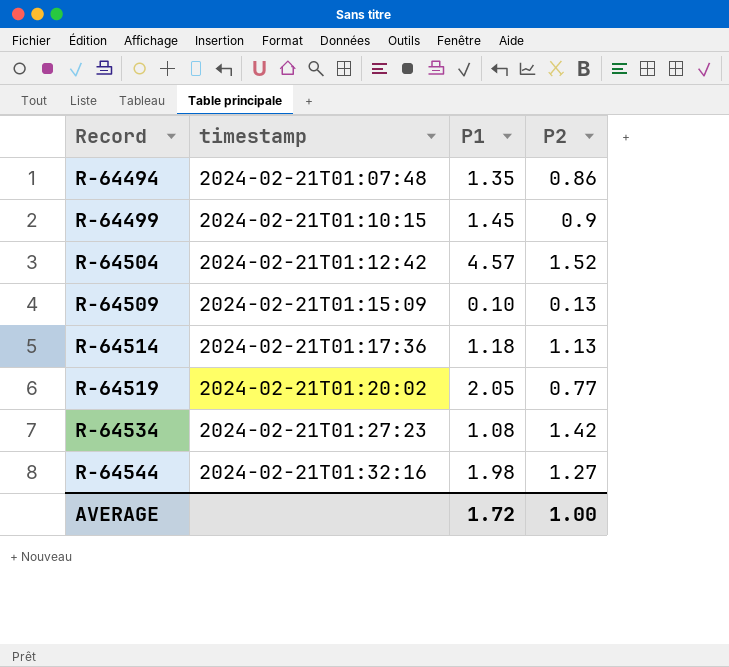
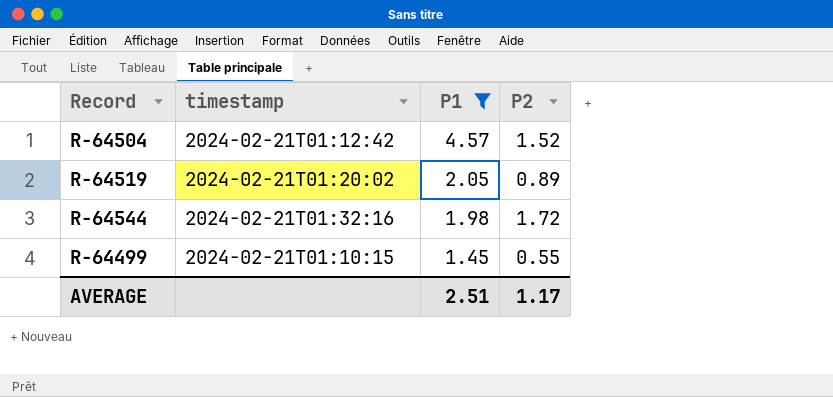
filter: none -> P1 >= 1.45
row order: Record ascending -> P1 descending
R-64519 | P2: 0.77 -> 0.89
R-64544 | P2: 1.27 -> 1.72
R-64499 | P2: 0.9 -> 0.55
AVERAGE | P1: 1.72 -> 2.51
AVERAGE | P2: 1.00 -> 1.17

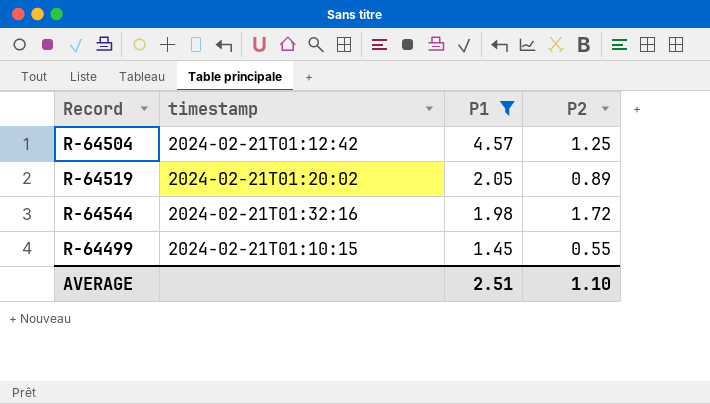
R-64504 | P2: 1.52 -> 1.25
AVERAGE | P2: 1.17 -> 1.10

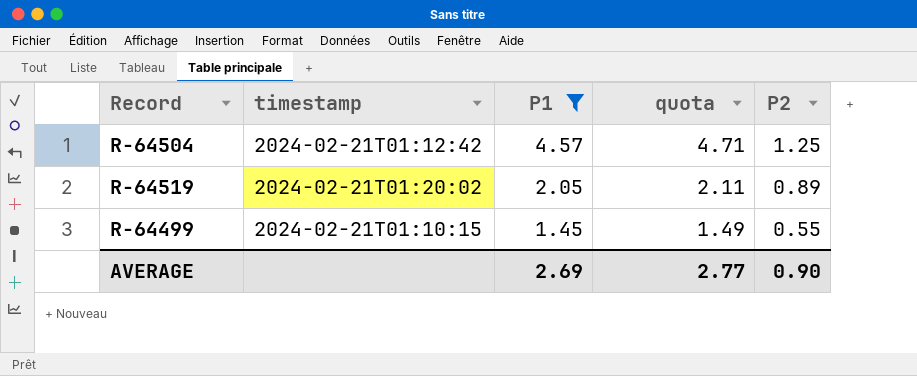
column quota | formula: none -> [P1] * 1.03
row R-64544: 2024-02-21T01:32:16 | 1.98 | 1.72 -> none
AVERAGE | P1: 2.51 -> 2.69
AVERAGE | P2: 1.10 -> 0.90

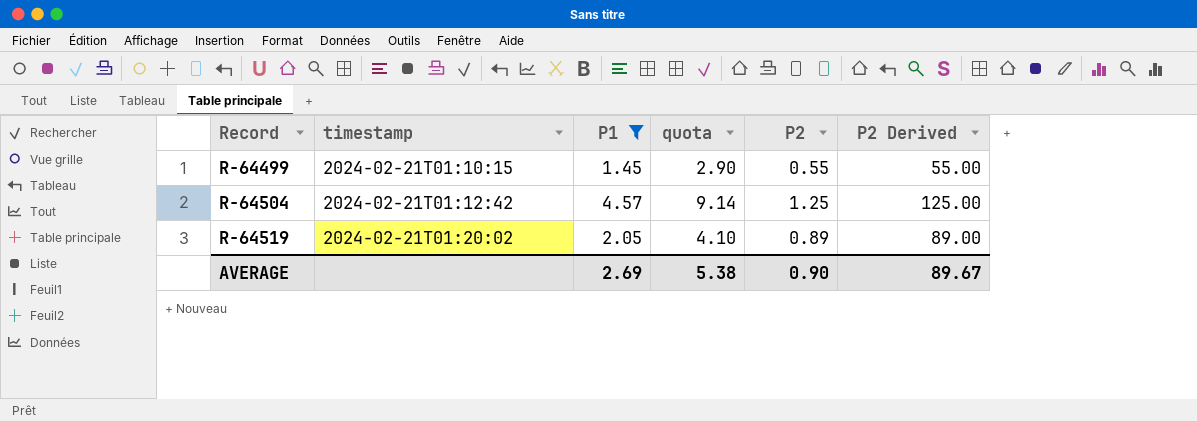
row order: P1 descending -> Record ascending
column quota | formula: [P1] * 1.03 -> [P1] * 2
column P2 Derived | formula: none -> [P2] * 100
AVERAGE | quota: 2.77 -> 5.38

